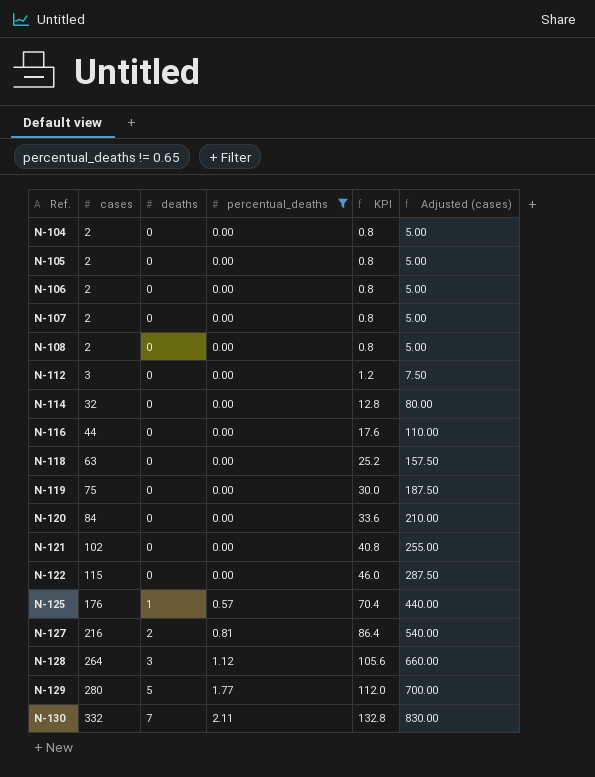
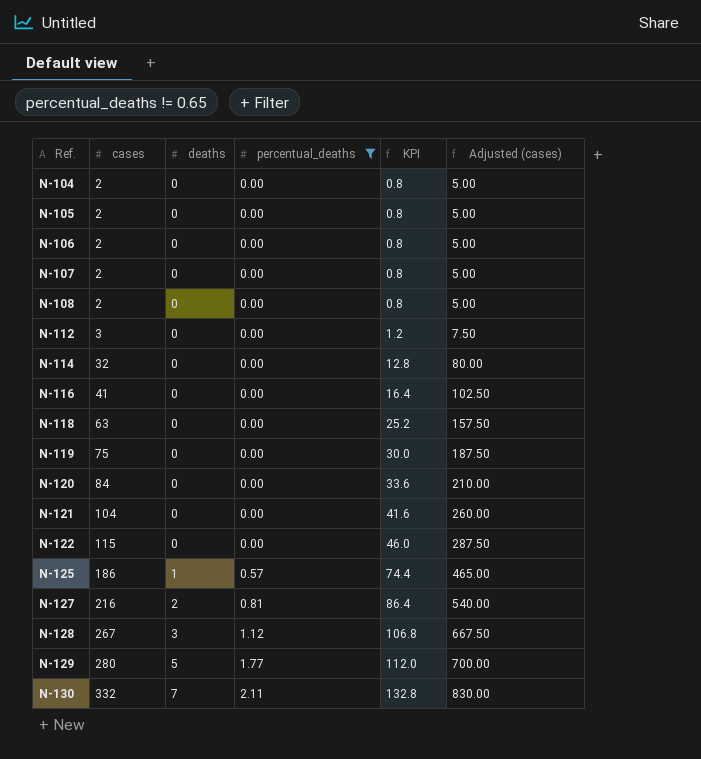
N-116 | cases: 44 -> 41
N-116 | KPI: 17.6 -> 16.4
N-116 | Adjusted (cases): 110.00 -> 102.50
N-121 | cases: 102 -> 104
N-121 | KPI: 40.8 -> 41.6
N-121 | Adjusted (cases): 255.00 -> 260.00
N-125 | cases: 176 -> 186
N-125 | KPI: 70.4 -> 74.4
N-125 | Adjusted (cases): 440.00 -> 465.00
N-128 | cases: 264 -> 267
N-128 | KPI: 105.6 -> 106.8
N-128 | Adjusted (cases): 660.00 -> 667.50

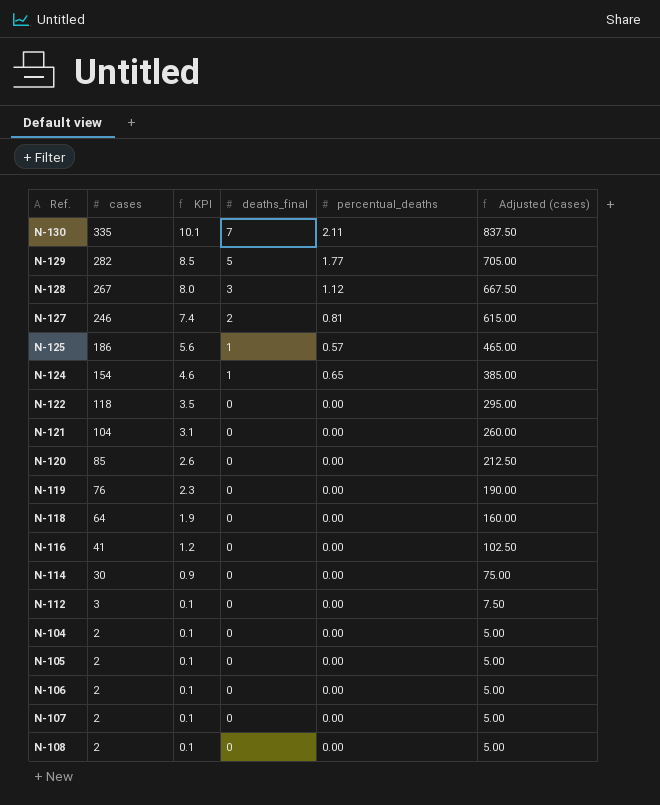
filter: percentual_deaths != 0.65 -> none
row order: Ref. ascending -> cases descending
column KPI | formula: [cases] * 0.4 -> [cases] * 0.03
column KPI | position: 5 -> 3
column name: deaths -> deaths_final
N-130 | cases: 332 -> 335
N-130 | Adjusted (cases): 830.00 -> 837.50
N-129 | cases: 280 -> 282
N-129 | Adjusted (cases): 700.00 -> 705.00
N-127 | cases: 216 -> 246
N-127 | Adjusted (cases): 540.00 -> 615.00
N-122 | cases: 115 -> 118
N-122 | Adjusted (cases): 287.50 -> 295.00
N-120 | cases: 84 -> 85
N-120 | Adjusted (cases): 210.00 -> 212.50
N-119 | cases: 75 -> 76
N-119 | Adjusted (cases): 187.50 -> 190.00
N-118 | cases: 63 -> 64
N-118 | Adjusted (cases): 157.50 -> 160.00
N-114 | cases: 32 -> 30
N-114 | Adjusted (cases): 80.00 -> 75.00

